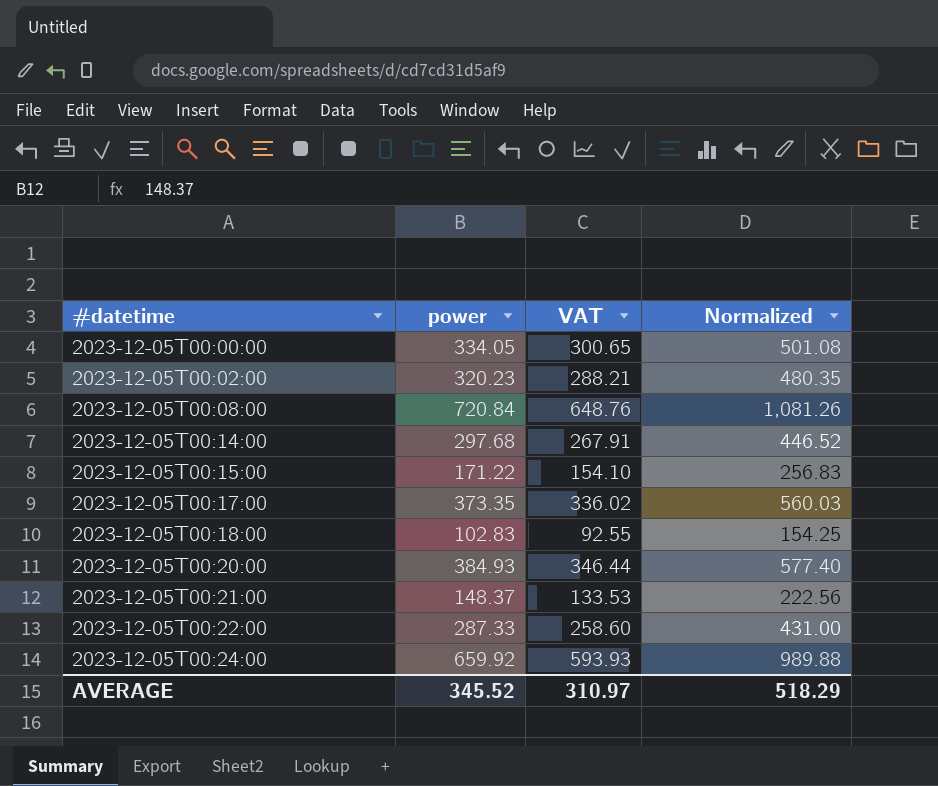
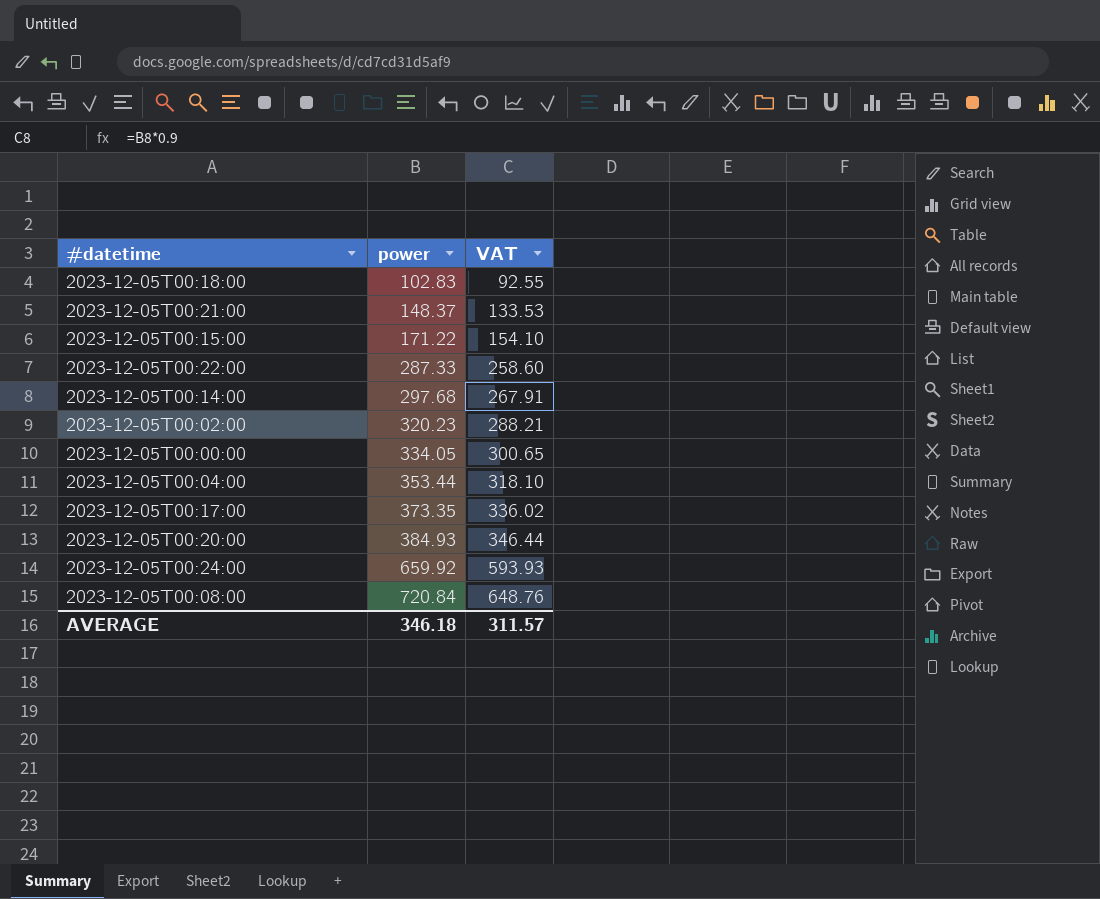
row order: #datetime ascending -> power ascending
column Normalized | formula: [power] * 1.5 -> none
row 2023-12-05T00:04:00: none -> 353.44 | 318.10
AVERAGE | power: 345.52 -> 346.18
AVERAGE | VAT: 310.97 -> 311.57

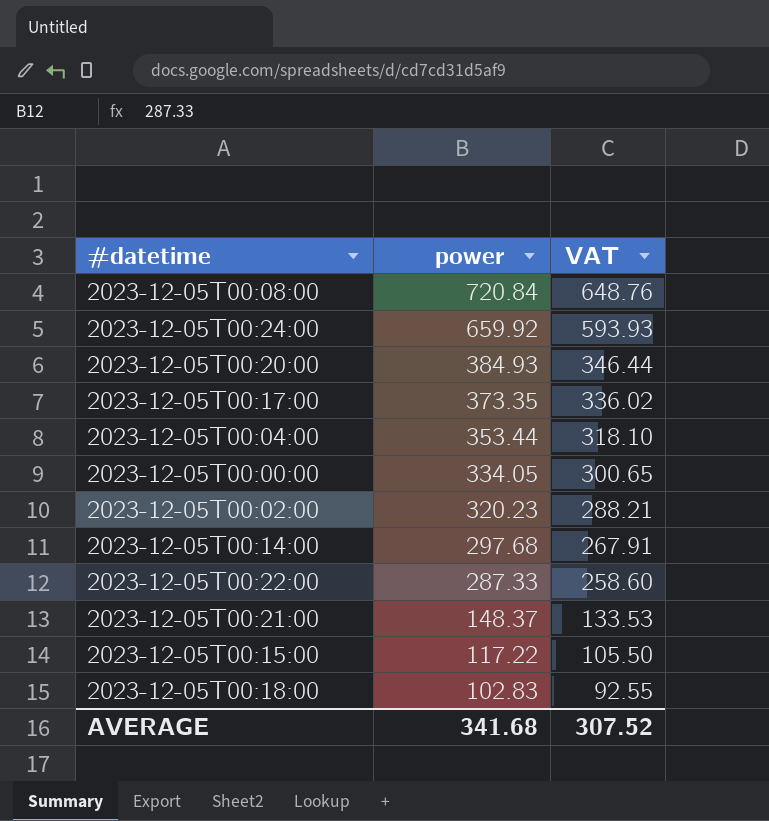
row order: power ascending -> power descending
2023-12-05T00:15:00 | power: 171.22 -> 117.22
2023-12-05T00:15:00 | VAT: 154.10 -> 105.50
AVERAGE | power: 346.18 -> 341.68
AVERAGE | VAT: 311.57 -> 307.52

